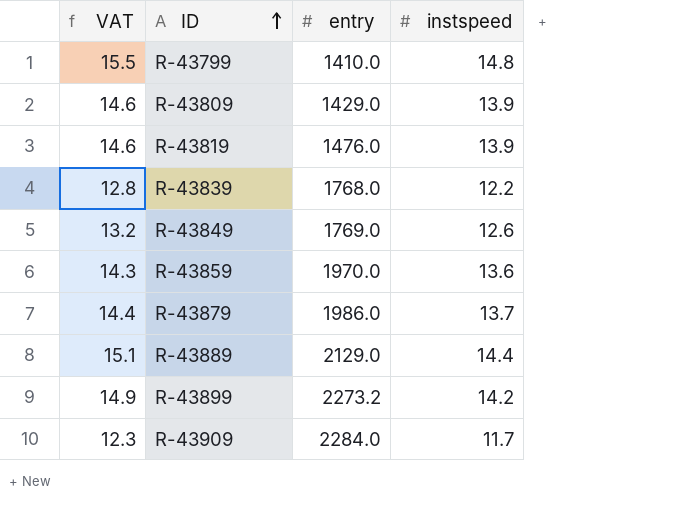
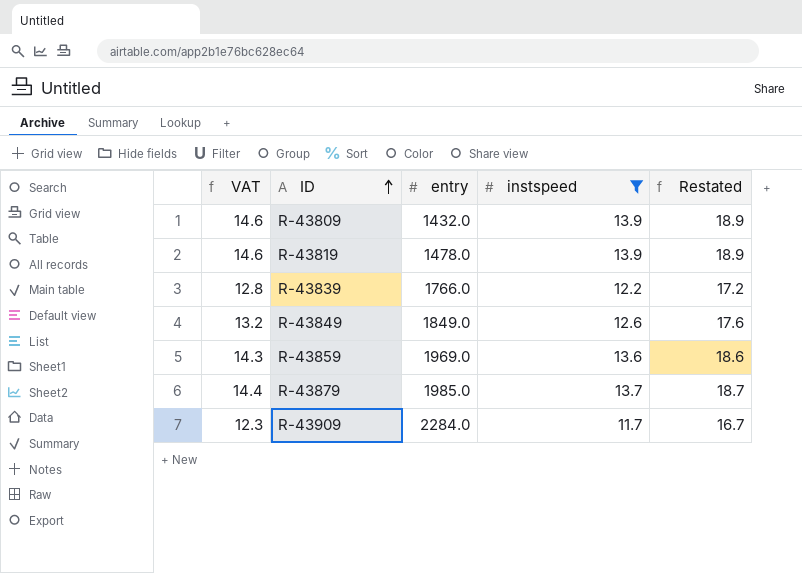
filter: none -> instspeed <= 13.9
column Restated | formula: none -> [instspeed] + 5
R-43809 | entry: 1429.0 -> 1432.0
R-43819 | entry: 1476.0 -> 1478.0
R-43839 | entry: 1768.0 -> 1766.0
R-43849 | entry: 1769.0 -> 1849.0
R-43859 | entry: 1970.0 -> 1969.0
R-43879 | entry: 1986.0 -> 1985.0

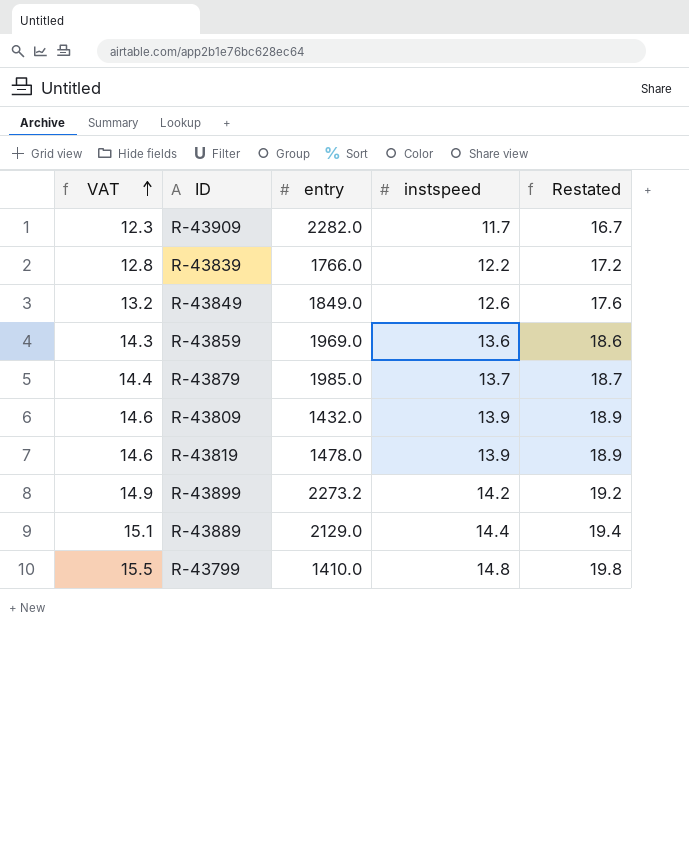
filter: instspeed <= 13.9 -> none
row order: ID ascending -> VAT ascending
R-43909 | entry: 2284.0 -> 2282.0

